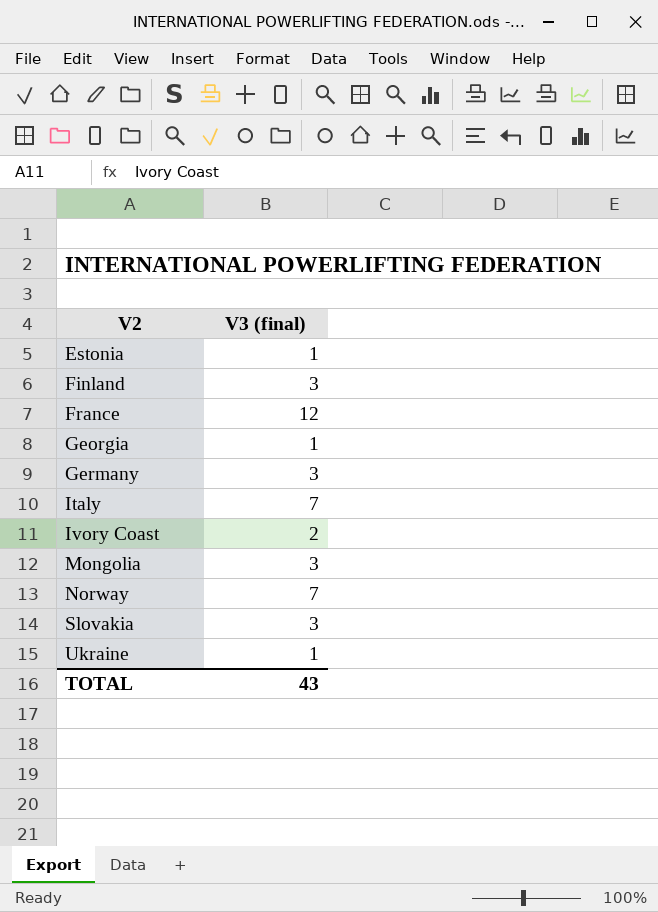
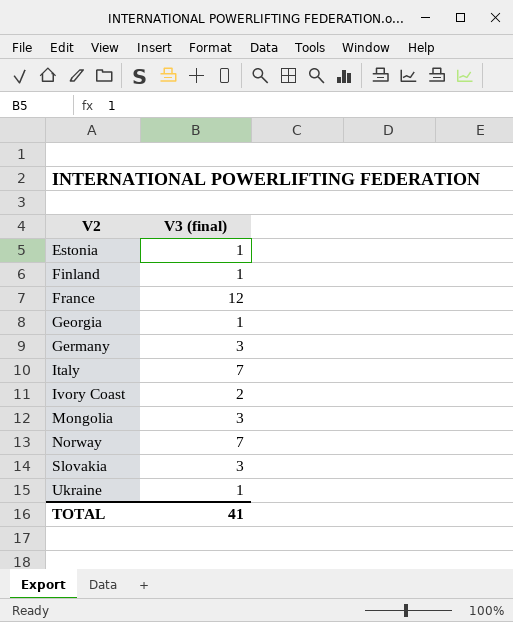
Finland | V3 (final): 3 -> 1
TOTAL | V3 (final): 43 -> 41

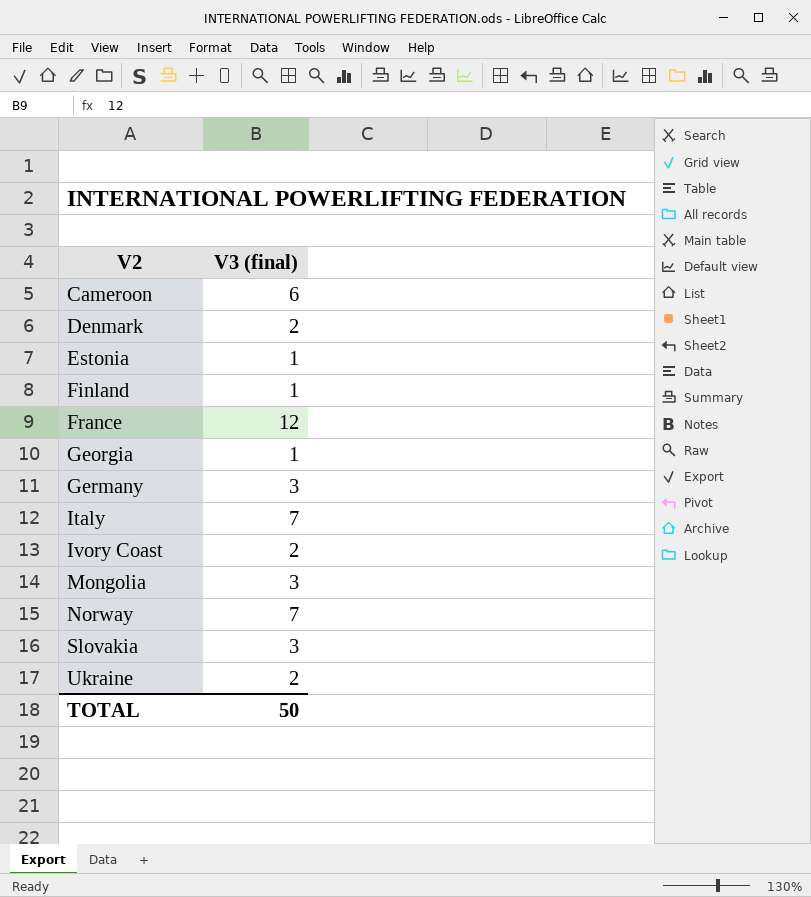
row Cameroon: none -> 6
row Denmark: none -> 2
Ukraine | V3 (final): 1 -> 2
TOTAL | V3 (final): 41 -> 50

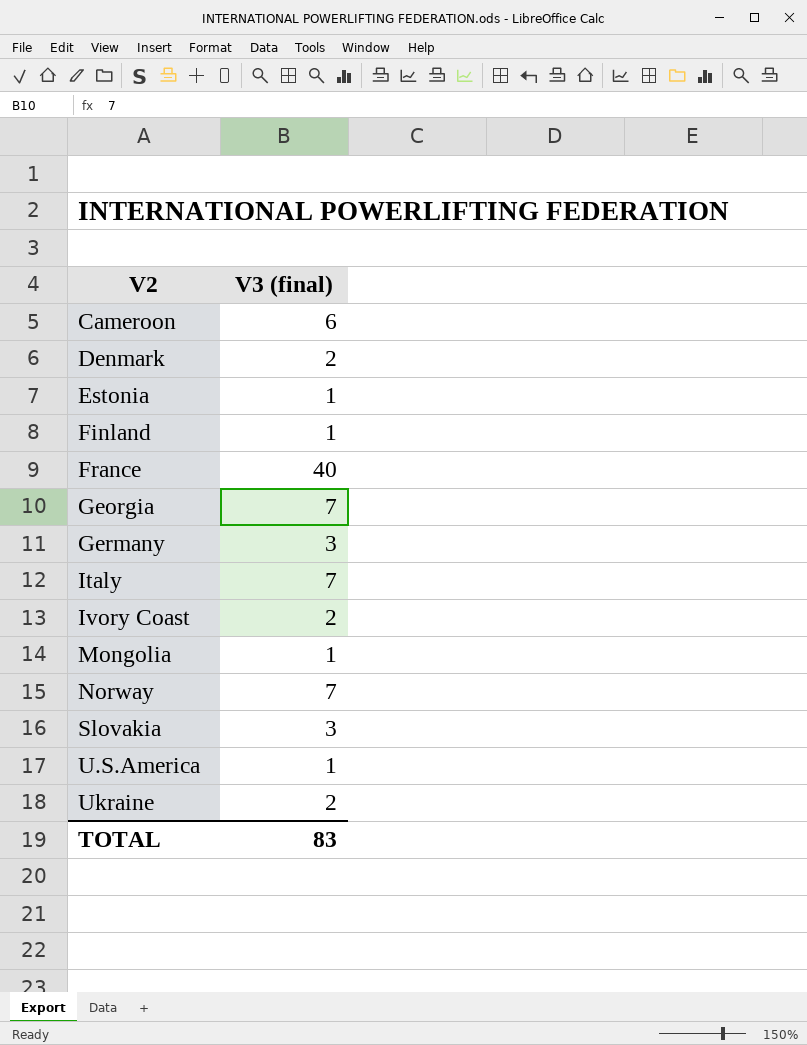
France | V3 (final): 12 -> 40
Georgia | V3 (final): 1 -> 7
Mongolia | V3 (final): 3 -> 1
row U.S.America: none -> 1
TOTAL | V3 (final): 50 -> 83

